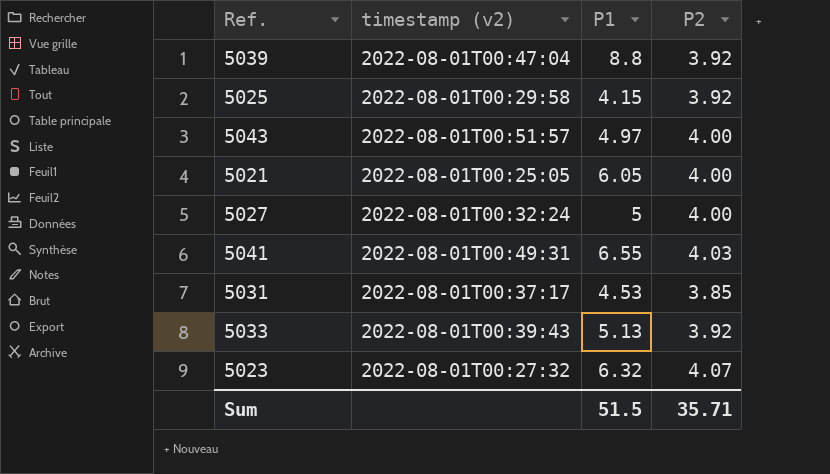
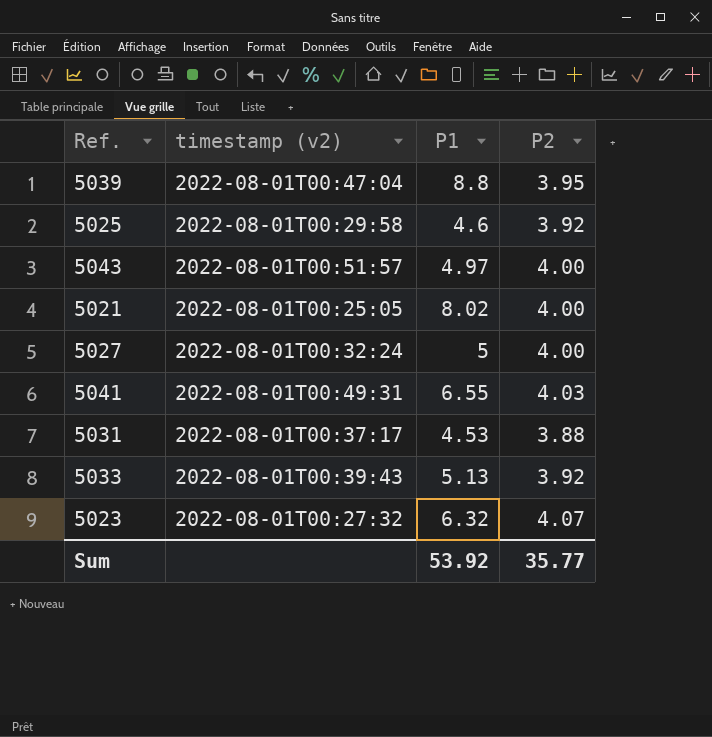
5039 | P2: 3.92 -> 3.95
5025 | P1: 4.15 -> 4.6
5021 | P1: 6.05 -> 8.02
5031 | P2: 3.85 -> 3.88
Sum | P1: 51.5 -> 53.92
Sum | P2: 35.71 -> 35.77

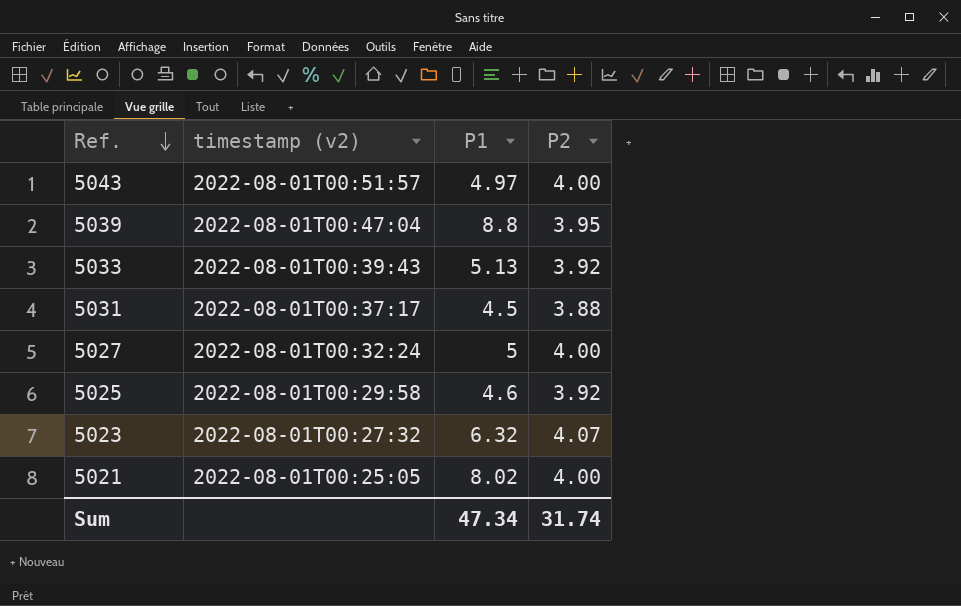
row order: none -> Ref. descending
row 5041: 2022-08-01T00:49:31 | 6.55 | 4.03 -> none
5031 | P1: 4.53 -> 4.5
Sum | P1: 53.92 -> 47.34
Sum | P2: 35.77 -> 31.74

